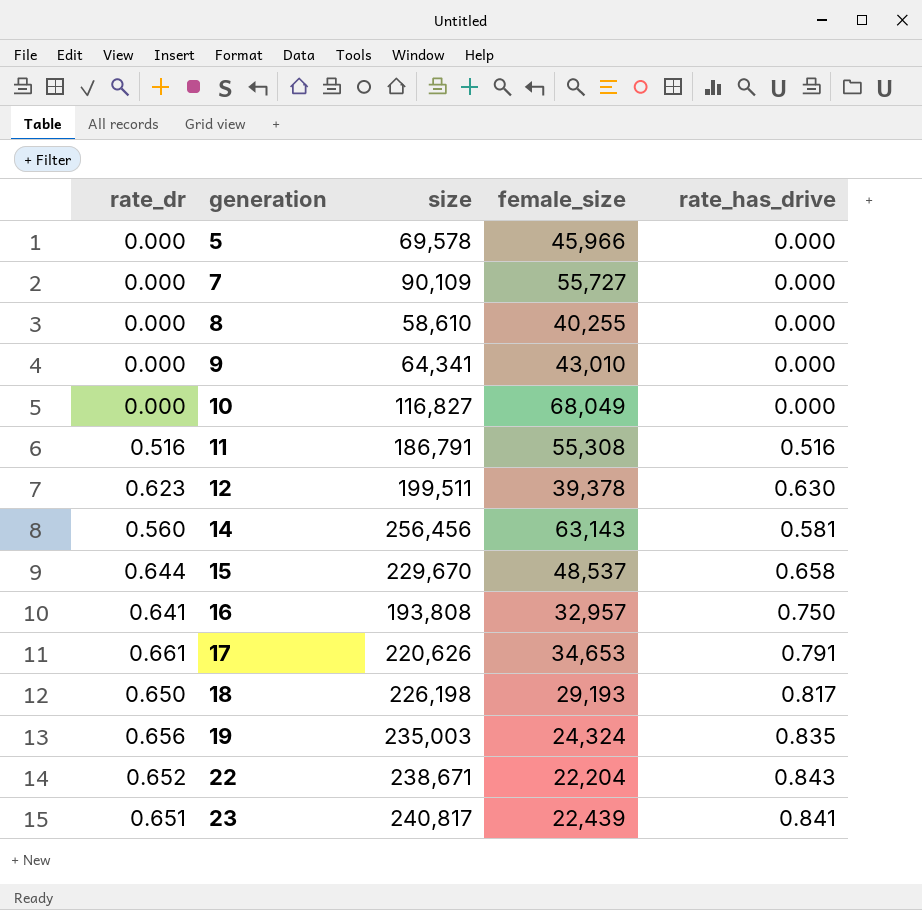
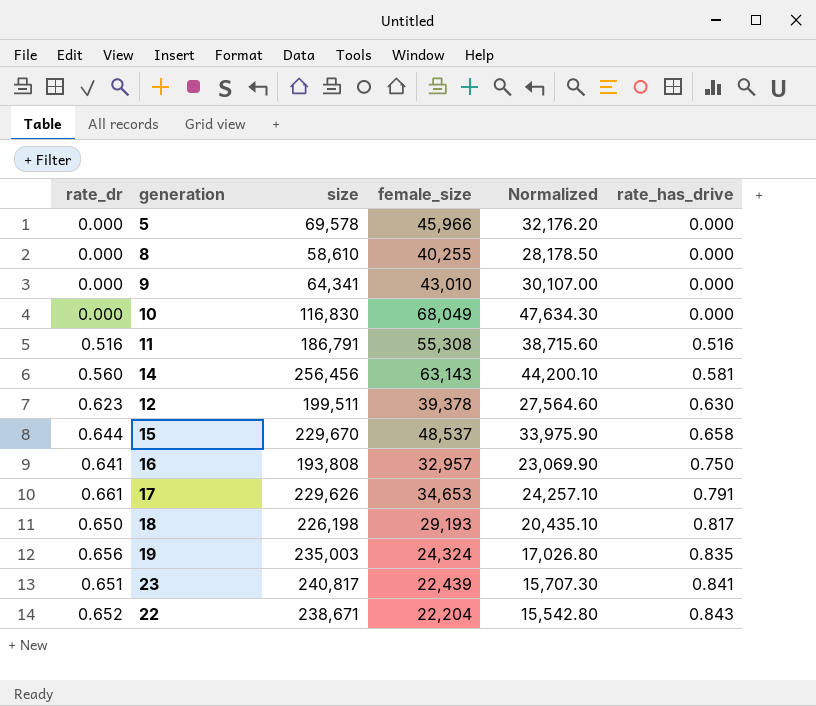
row order: generation ascending -> rate_has_drive ascending
column Normalized | formula: none -> [female_size] * 0.7
row 7: 0.000 | 90,109 | 55,727 | 0.000 -> none
10 | size: 116,827 -> 116,830
17 | size: 220,626 -> 229,626

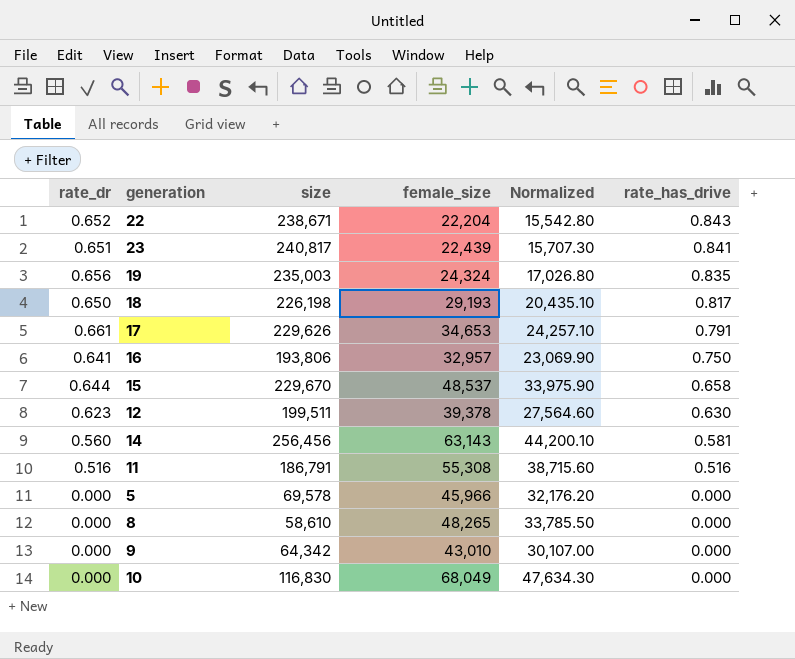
row order: rate_has_drive ascending -> rate_has_drive descending
16 | size: 193,808 -> 193,806
8 | female_size: 40,255 -> 48,265
8 | Normalized: 28,178.50 -> 33,785.50
9 | size: 64,341 -> 64,342

